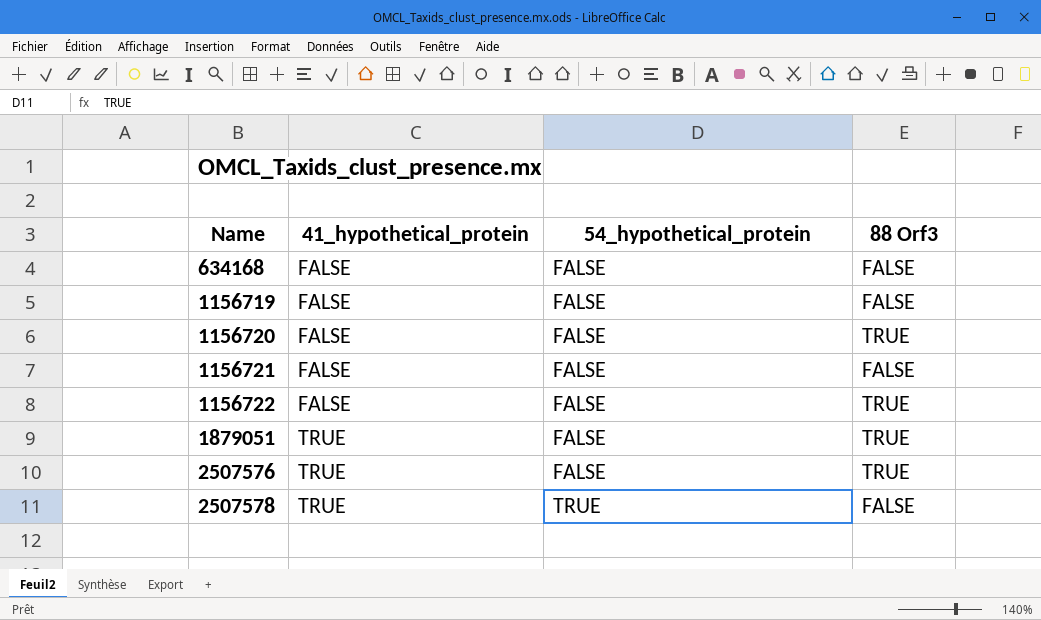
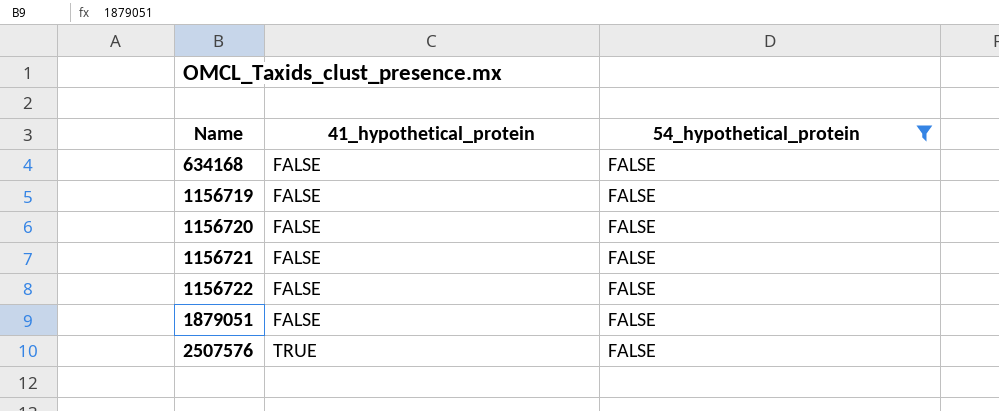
filter: none -> 54_hypothetical_protein = FALSE
column 88 Orf3 | position: 4 -> none
1879051 | 41_hypothetical_protein: TRUE -> FALSE

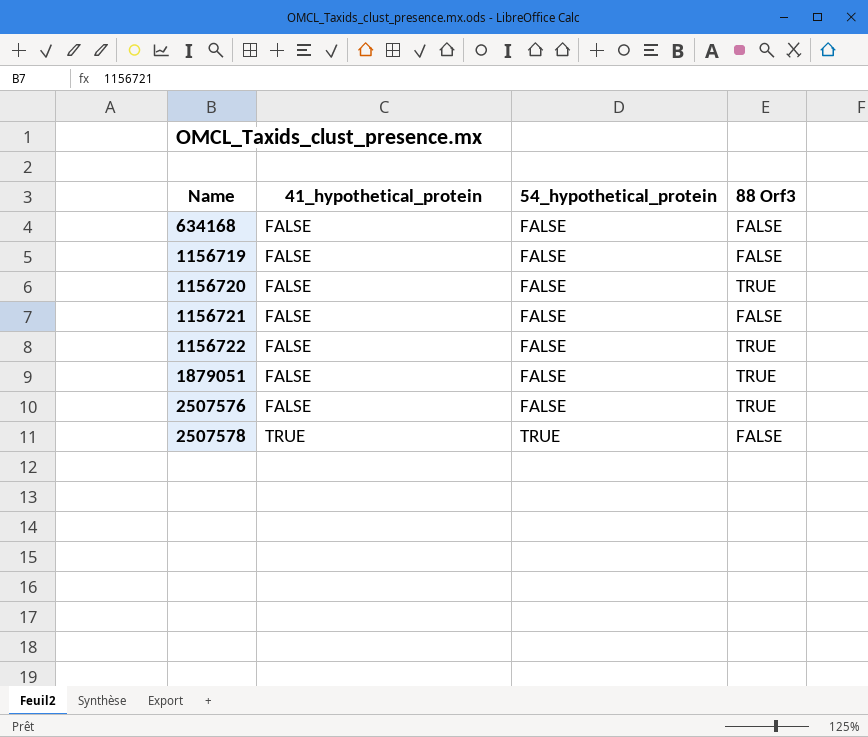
filter: 54_hypothetical_protein = FALSE -> none
column 88 Orf3 | position: none -> 4
2507576 | 41_hypothetical_protein: TRUE -> FALSE

